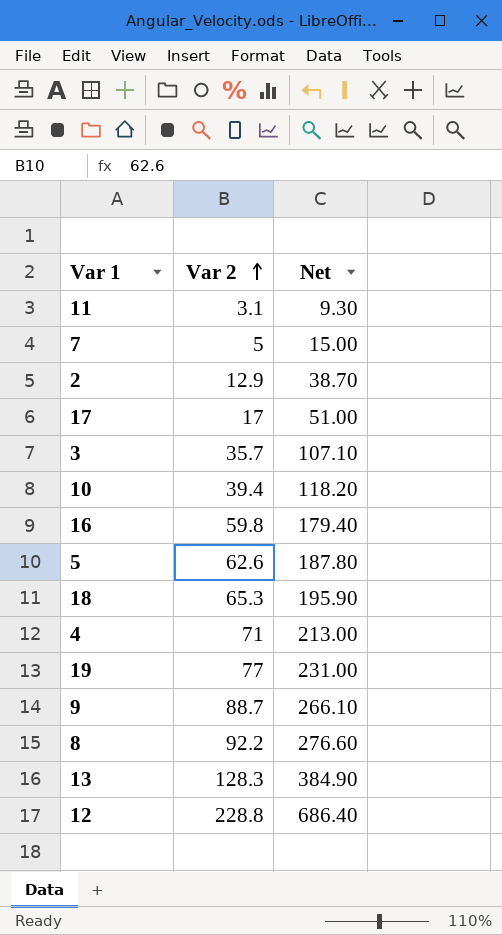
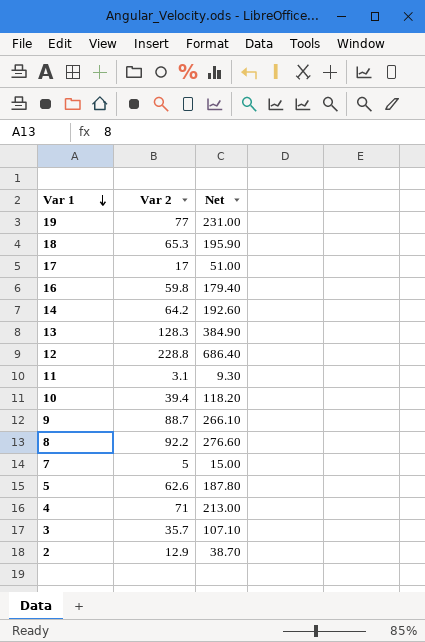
row order: Var 2 ascending -> Var 1 descending
row 14: none -> 64.2 | 192.60

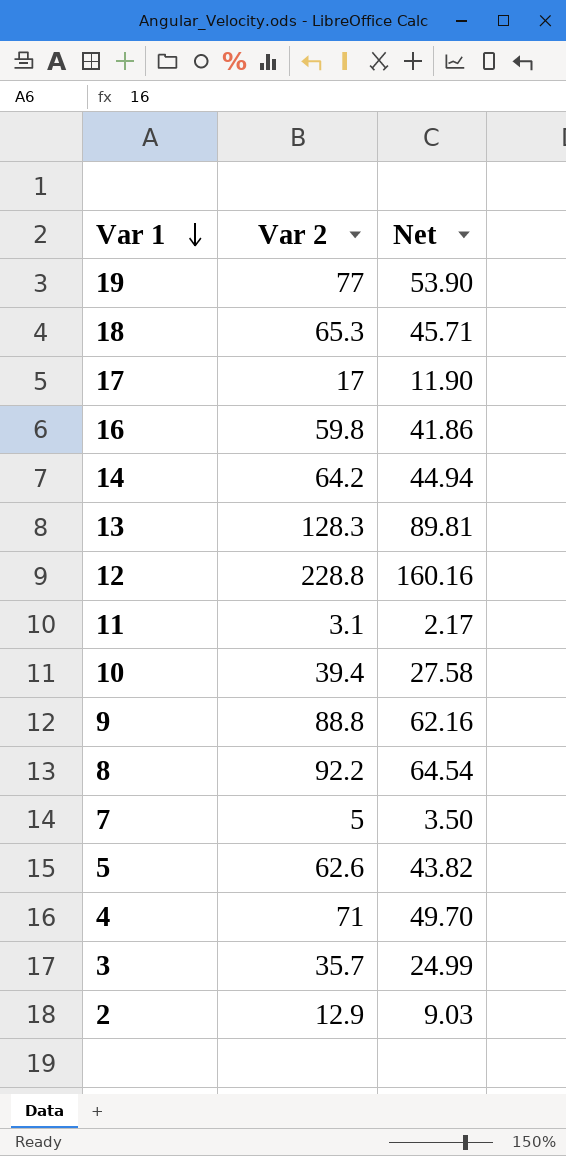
column Net | formula: [Var 2] * 3 -> [Var 2] * 0.7
9 | Var 2: 88.7 -> 88.8

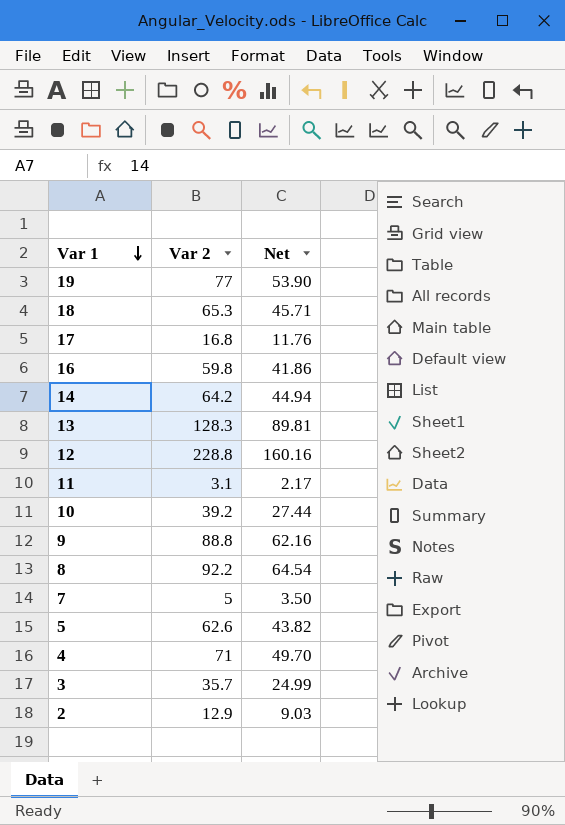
17 | Var 2: 17 -> 16.8
17 | Net: 11.90 -> 11.76
10 | Var 2: 39.4 -> 39.2
10 | Net: 27.58 -> 27.44

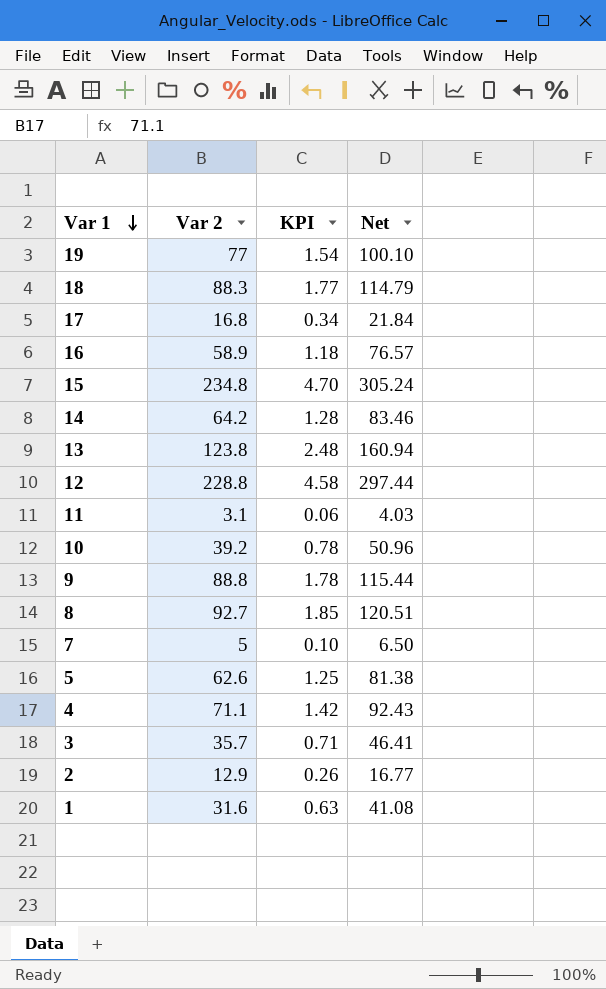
column KPI | formula: none -> [Var 2] * 0.02
column Net | formula: [Var 2] * 0.7 -> [Var 2] * 1.3
18 | Var 2: 65.3 -> 88.3
16 | Var 2: 59.8 -> 58.9
row 15: none -> 234.8 | 4.70 | 305.24
13 | Var 2: 128.3 -> 123.8
8 | Var 2: 92.2 -> 92.7
4 | Var 2: 71 -> 71.1
row 1: none -> 31.6 | 0.63 | 41.08

